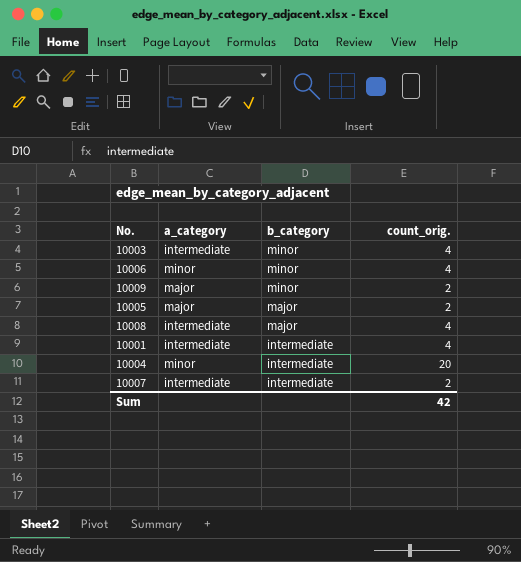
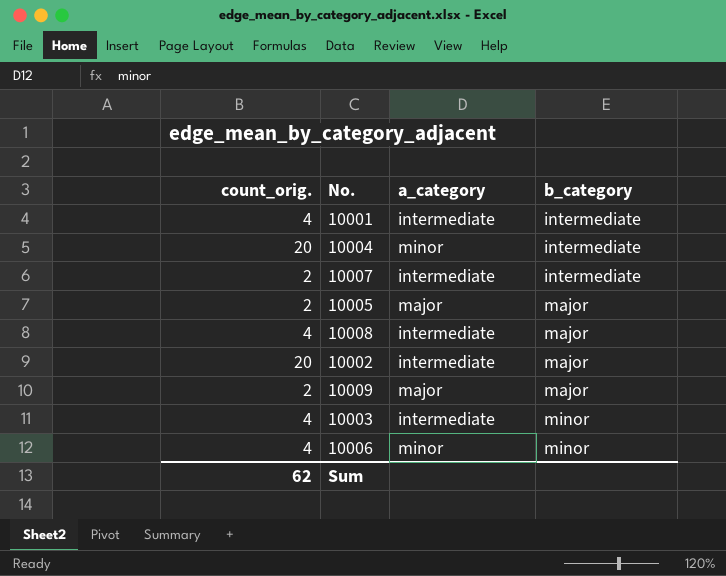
row order: b_category descending -> b_category ascending
column count_orig. | position: 4 -> 1
row 10002: none -> 20 | intermediate | major
10009 | b_category: minor -> major
Sum | count_orig.: 42 -> 62

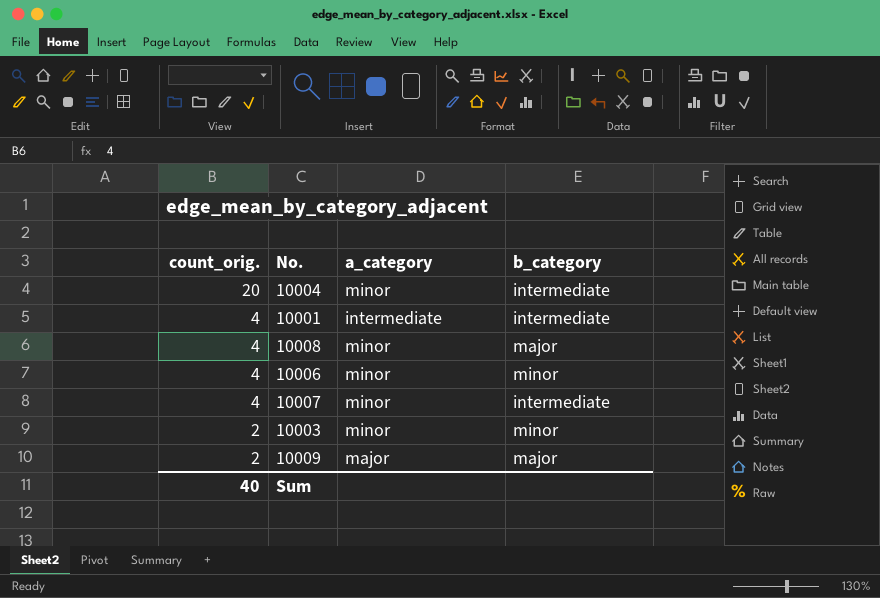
row order: b_category ascending -> count_orig. descending
row 10005: 2 | major | major -> none
row 10002: 20 | intermediate | major -> none
10008 | a_category: intermediate -> minor
10007 | count_orig.: 2 -> 4
10007 | a_category: intermediate -> minor
10003 | count_orig.: 4 -> 2
10003 | a_category: intermediate -> minor
Sum | count_orig.: 62 -> 40

